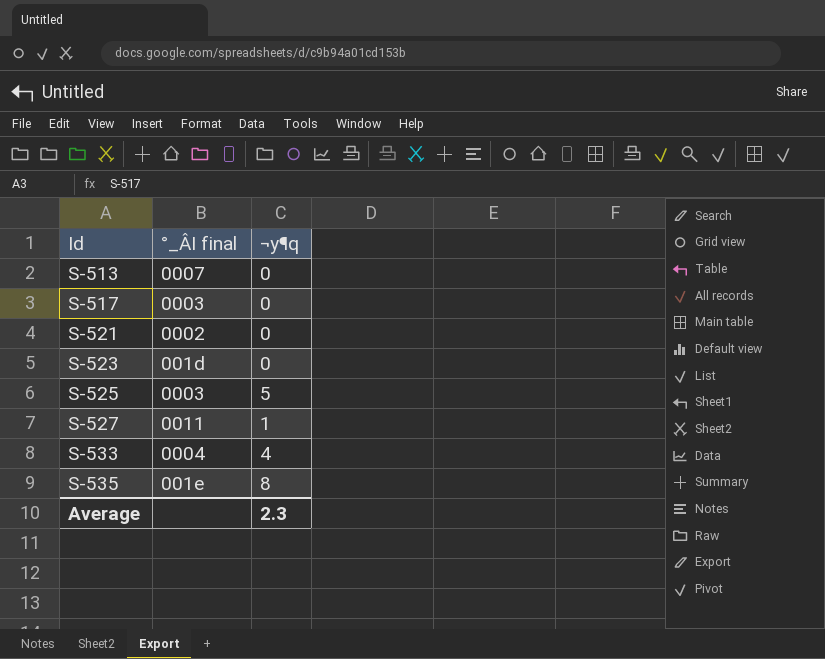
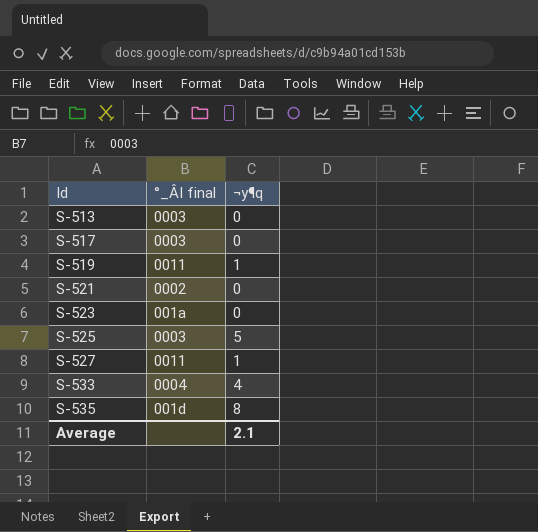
S-513 | °_ÂI final: 0007 -> 0003
row S-519: none -> 0011 | 1
S-523 | °_ÂI final: 001d -> 001a
S-535 | °_ÂI final: 001e -> 001d
Average | ¬y¶q: 2.3 -> 2.1

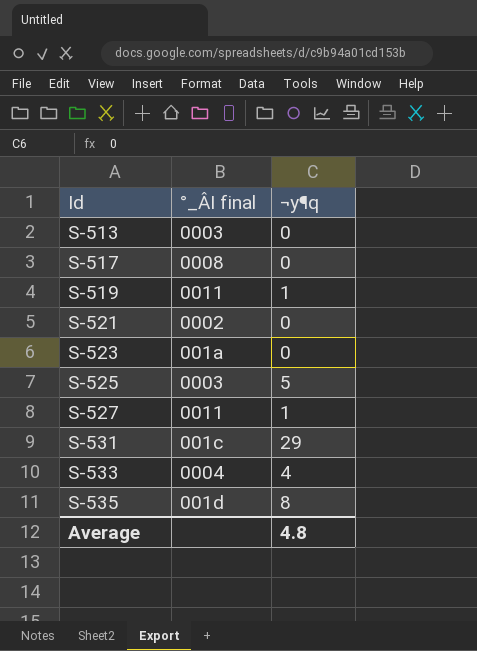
S-517 | °_ÂI final: 0003 -> 0008
row S-531: none -> 001c | 29
Average | ¬y¶q: 2.1 -> 4.8

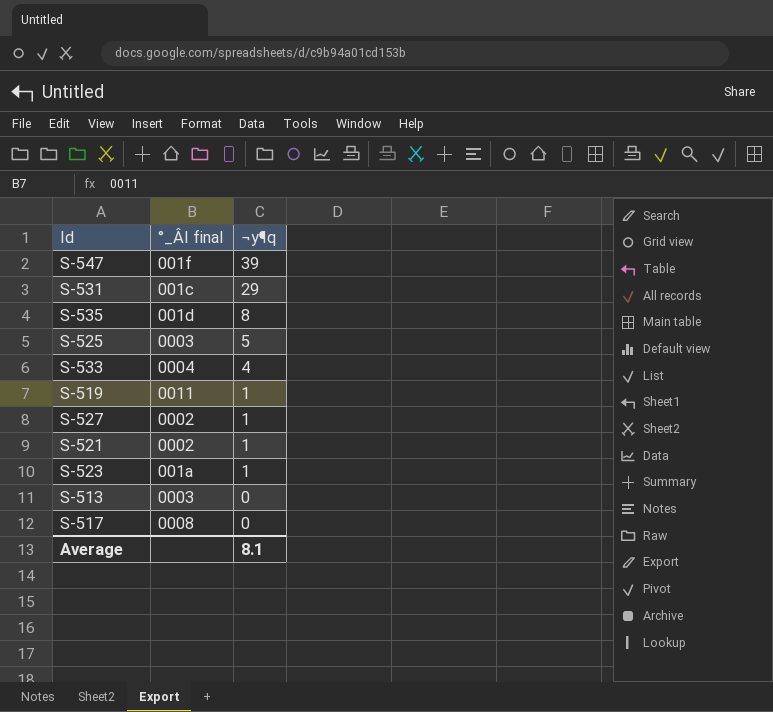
row order: Id ascending -> ¬y¶q descending
row S-547: none -> 001f | 39
S-527 | °_ÂI final: 0011 -> 0002
S-521 | ¬y¶q: 0 -> 1
S-523 | ¬y¶q: 0 -> 1
Average | ¬y¶q: 4.8 -> 8.1

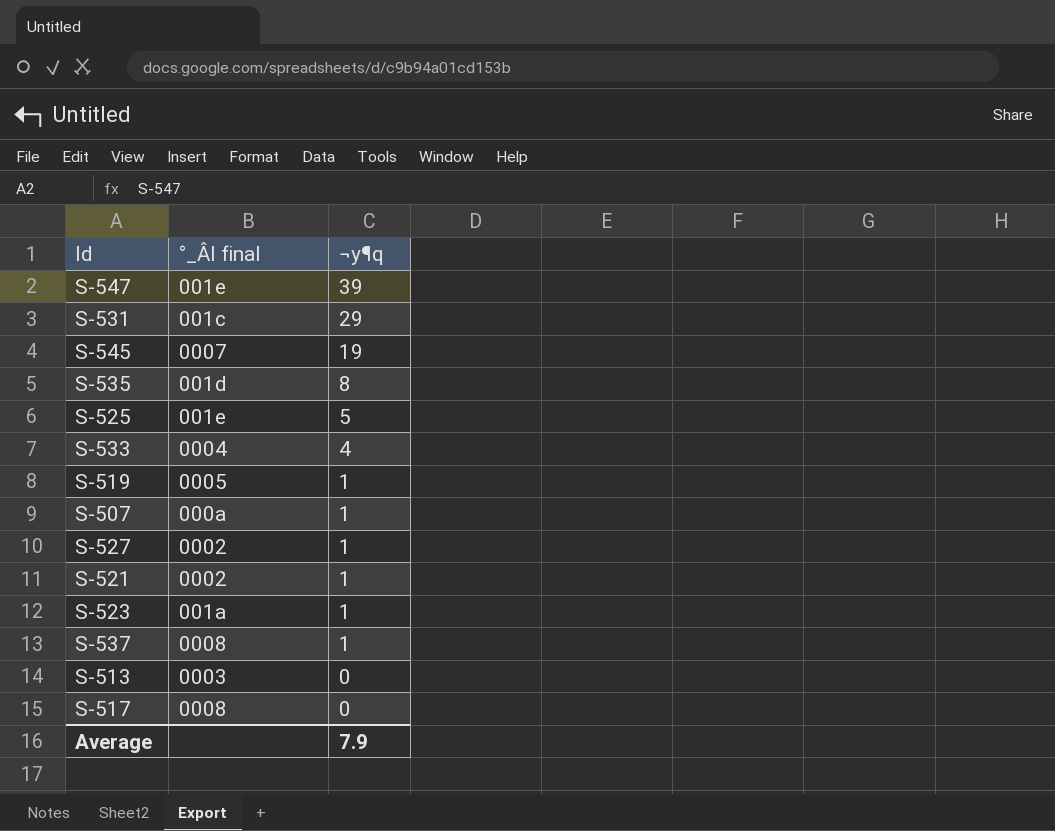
S-547 | °_ÂI final: 001f -> 001e
row S-545: none -> 0007 | 19
S-525 | °_ÂI final: 0003 -> 001e
S-519 | °_ÂI final: 0011 -> 0005
row S-507: none -> 000a | 1
row S-537: none -> 0008 | 1
Average | ¬y¶q: 8.1 -> 7.9

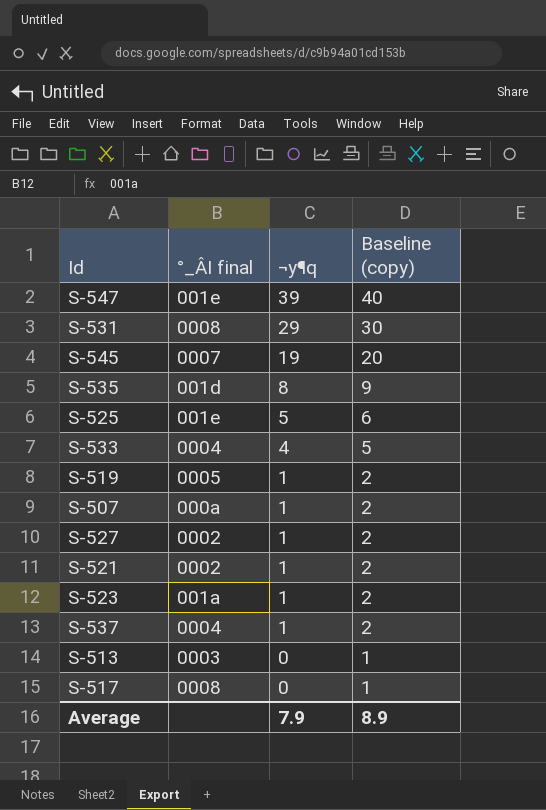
column Baseline (copy) | formula: none -> [¬y¶q] + 1
S-531 | °_ÂI final: 001c -> 0008
S-537 | °_ÂI final: 0008 -> 0004

